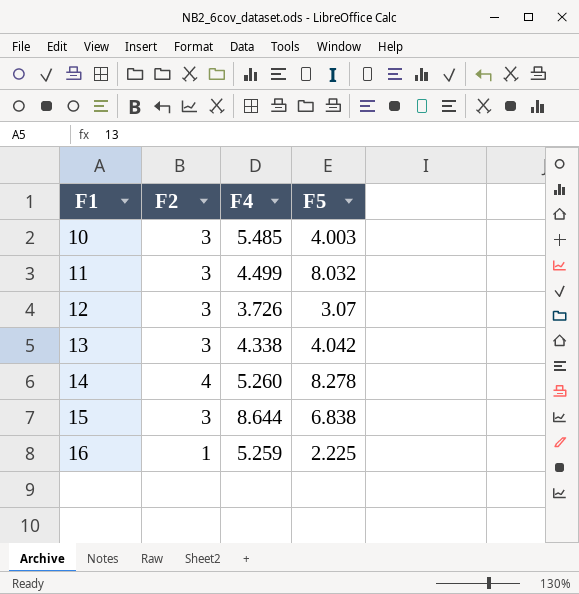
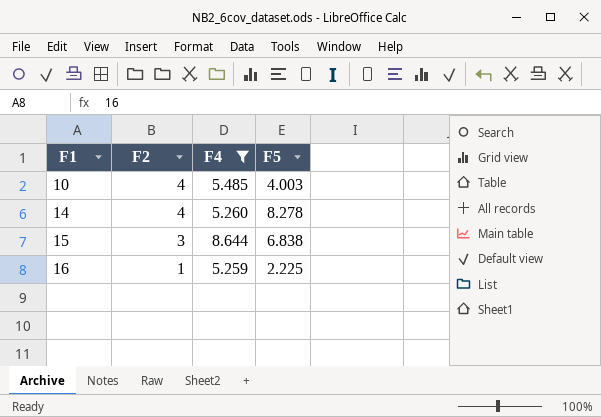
filter: none -> F4 >= 5.259
10 | F2: 3 -> 4

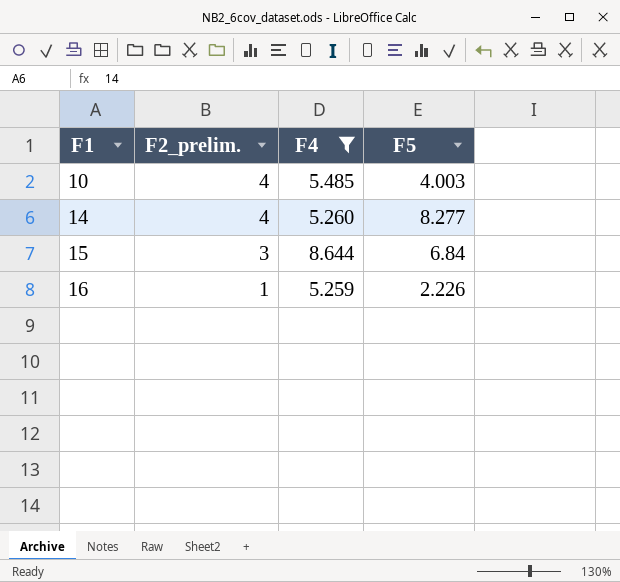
column name: F2 -> F2_prelim.
14 | F5: 8.278 -> 8.277
15 | F5: 6.838 -> 6.84
16 | F5: 2.225 -> 2.226

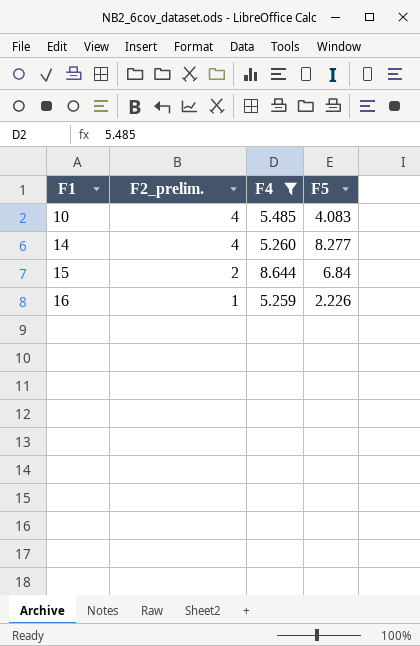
10 | F5: 4.003 -> 4.083
15 | F2_prelim.: 3 -> 2

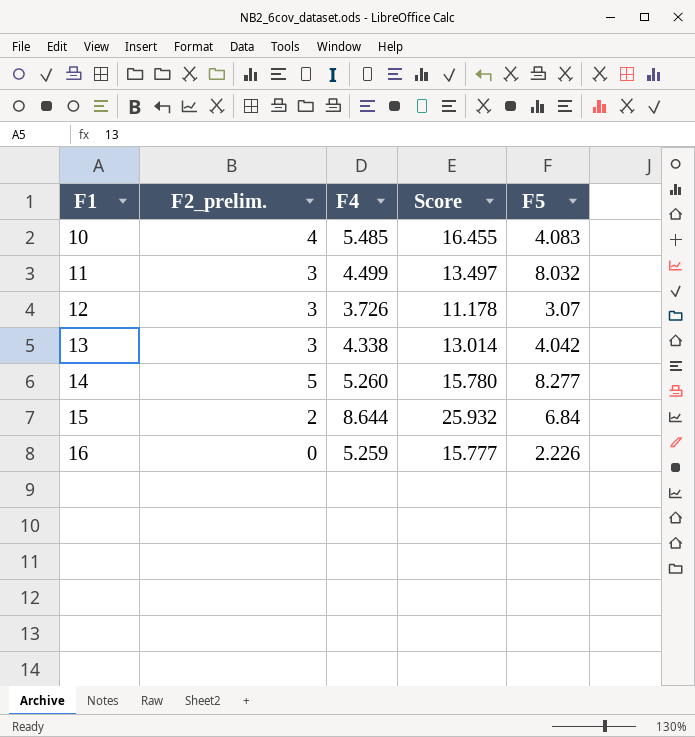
filter: F4 >= 5.259 -> none
column Score | formula: none -> [F4] * 3
14 | F2_prelim.: 4 -> 5
16 | F2_prelim.: 1 -> 0

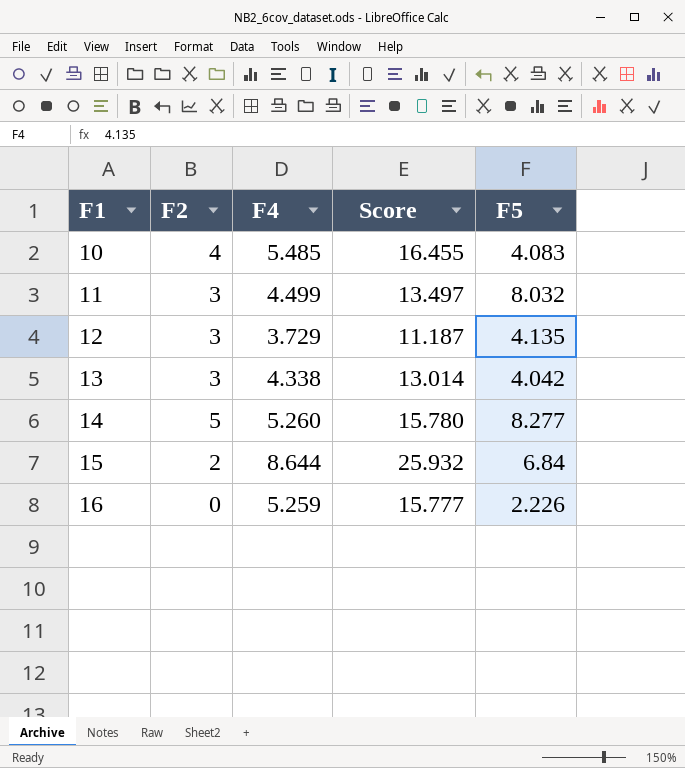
column name: F2_prelim. -> F2
12 | F4: 3.726 -> 3.729
12 | Score: 11.178 -> 11.187
12 | F5: 3.07 -> 4.135

